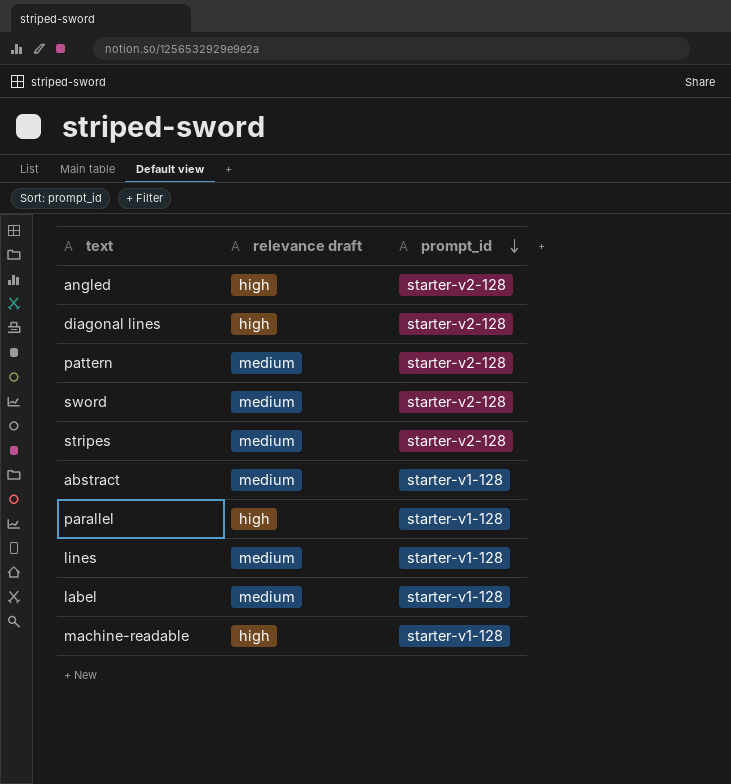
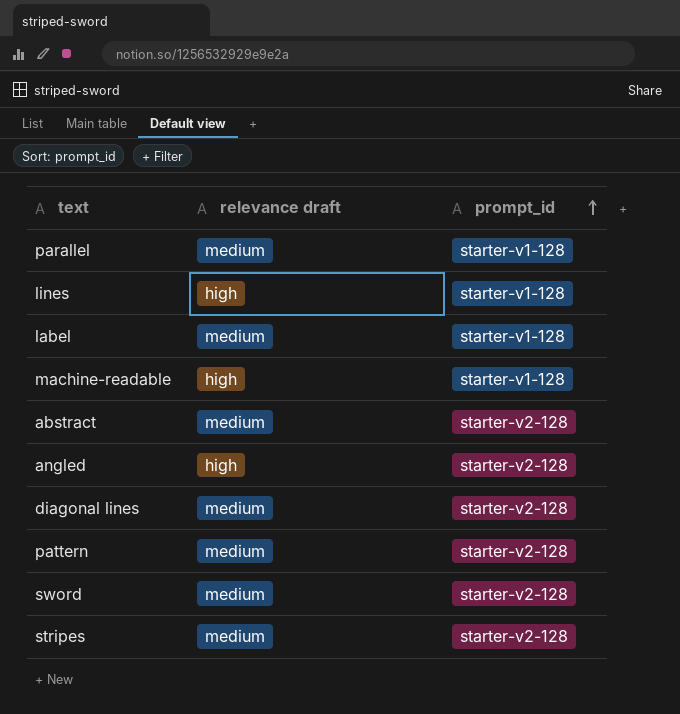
row order: prompt_id descending -> prompt_id ascending
parallel | relevance draft: high -> medium
lines | relevance draft: medium -> high
abstract | prompt_id: starter-v1-128 -> starter-v2-128
diagonal lines | relevance draft: high -> medium

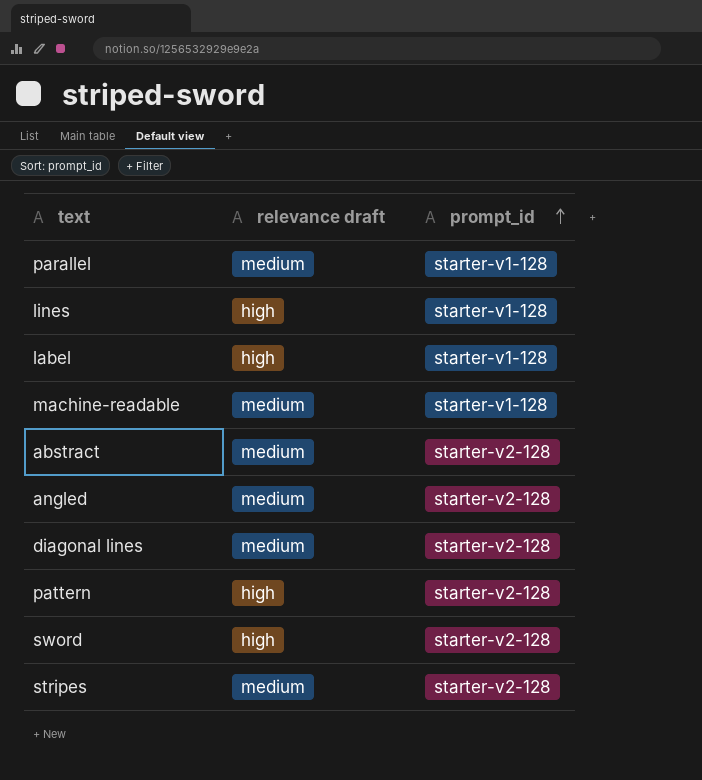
label | relevance draft: medium -> high
machine-readable | relevance draft: high -> medium
angled | relevance draft: high -> medium
pattern | relevance draft: medium -> high
sword | relevance draft: medium -> high

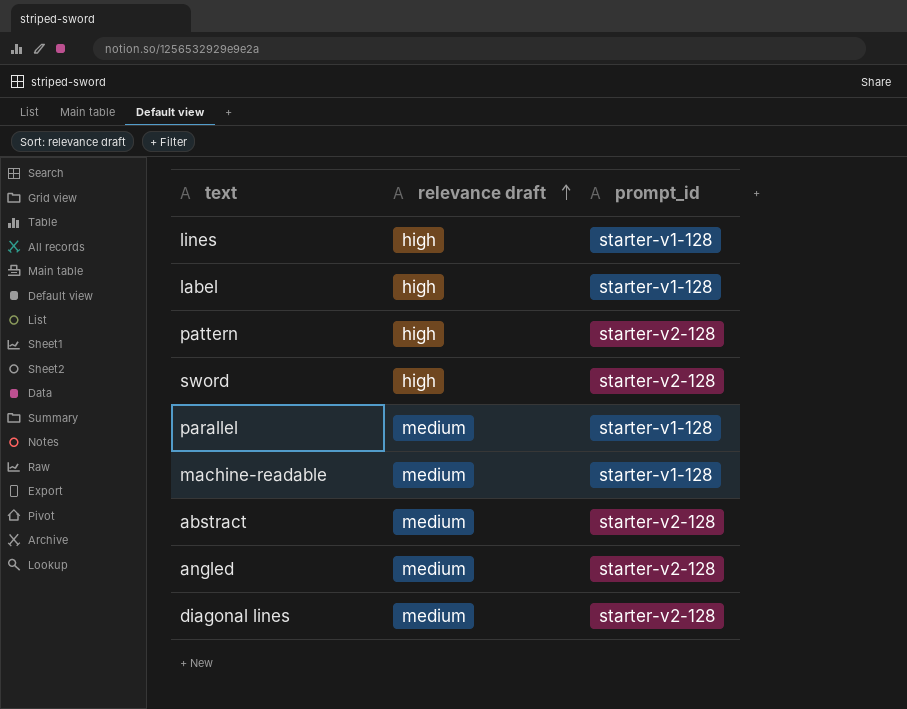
row order: prompt_id ascending -> relevance draft ascending
row stripes: medium | starter-v2-128 -> none

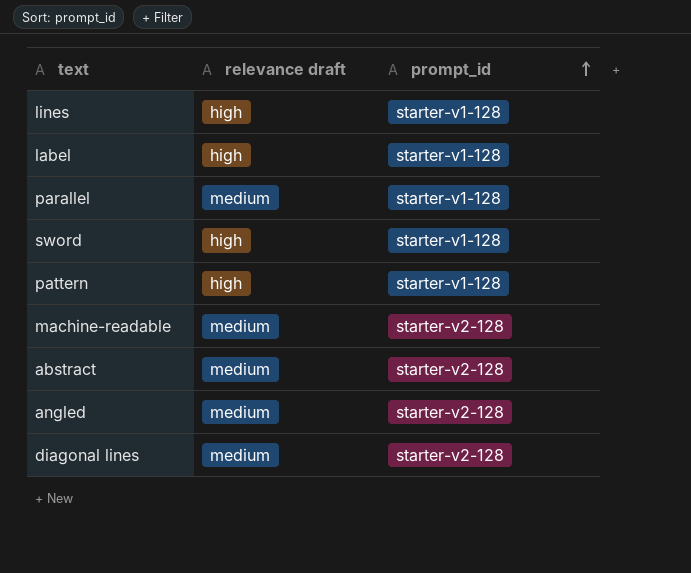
row order: relevance draft ascending -> prompt_id ascending
sword | prompt_id: starter-v2-128 -> starter-v1-128
pattern | prompt_id: starter-v2-128 -> starter-v1-128
machine-readable | prompt_id: starter-v1-128 -> starter-v2-128

